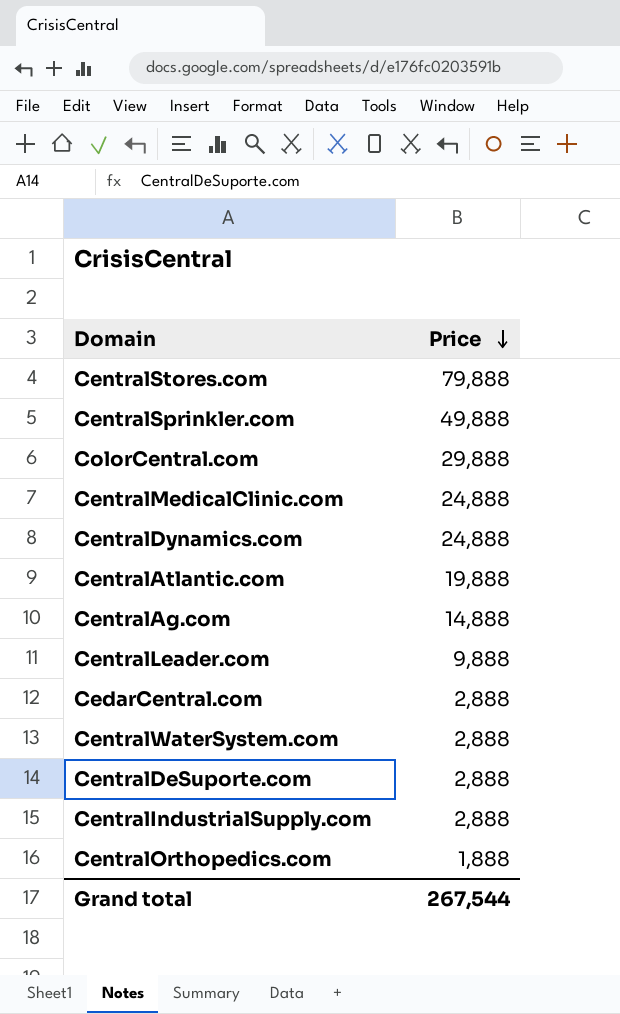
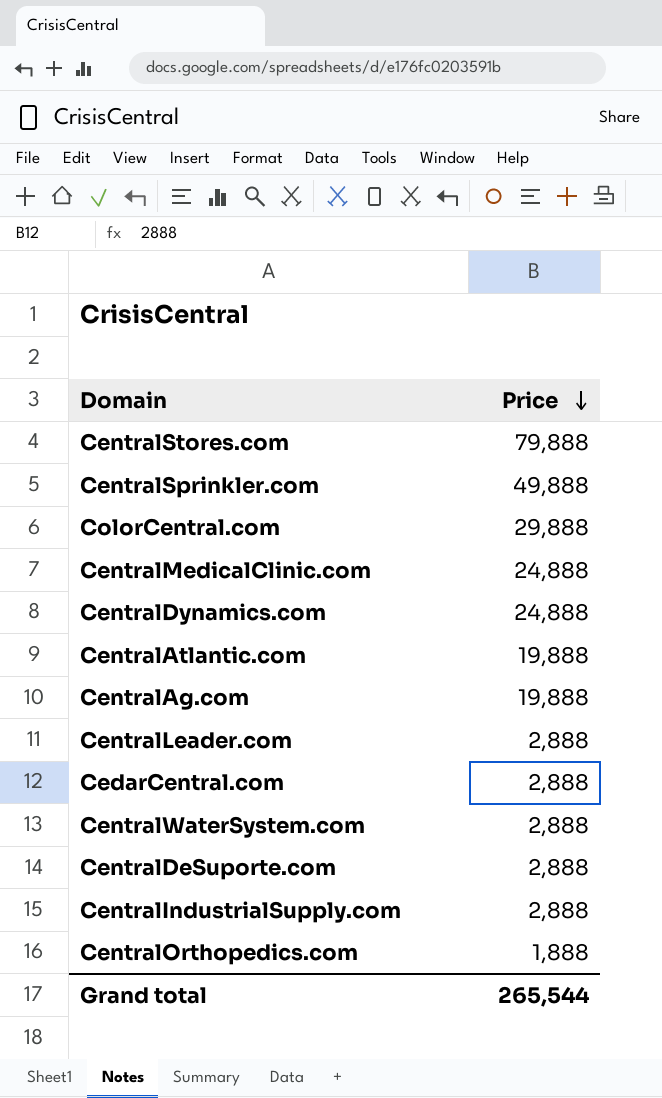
CentralAg.com | Price: 14,888 -> 19,888
CentralLeader.com | Price: 9,888 -> 2,888
Grand total | Price: 267,544 -> 265,544

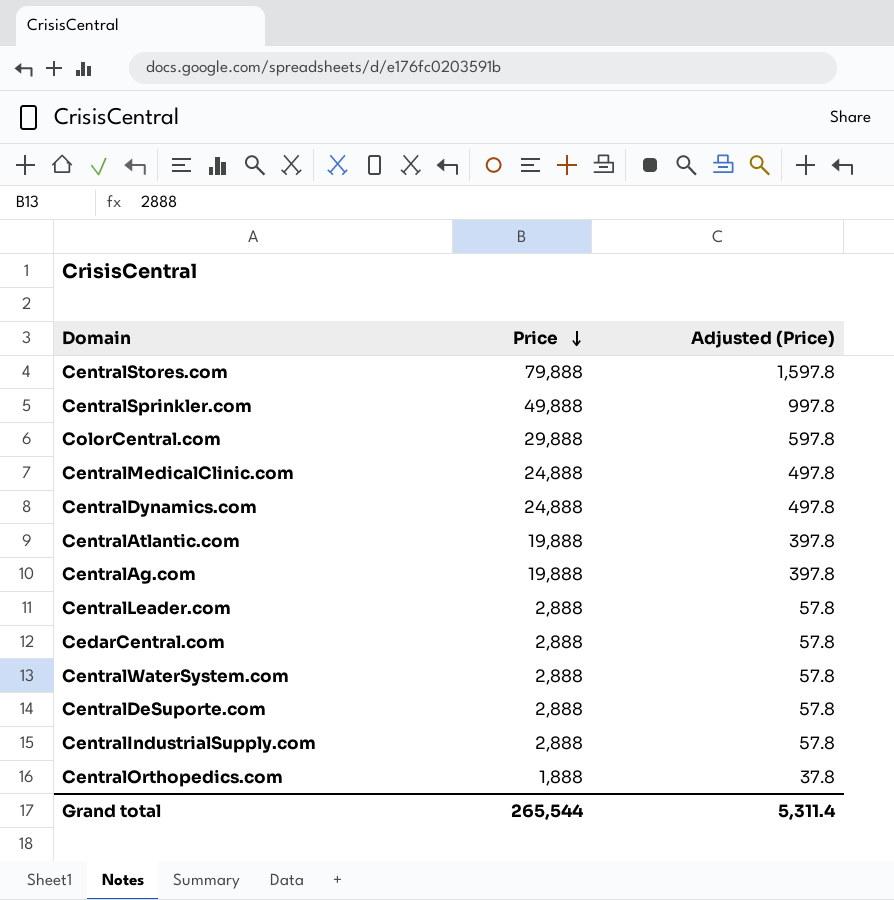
column Adjusted (Price) | formula: none -> [Price] * 0.02

